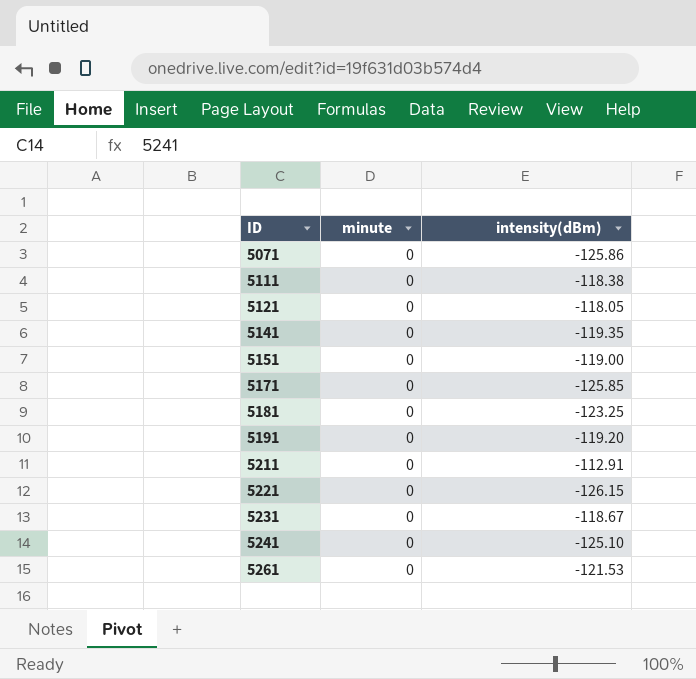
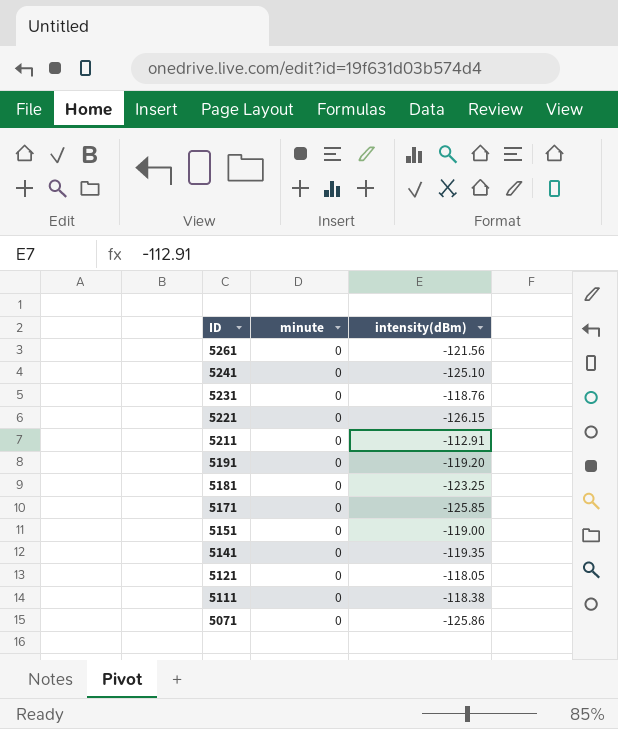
row order: ID ascending -> ID descending
5261 | intensity(dBm): -121.53 -> -121.56
5231 | intensity(dBm): -118.67 -> -118.76

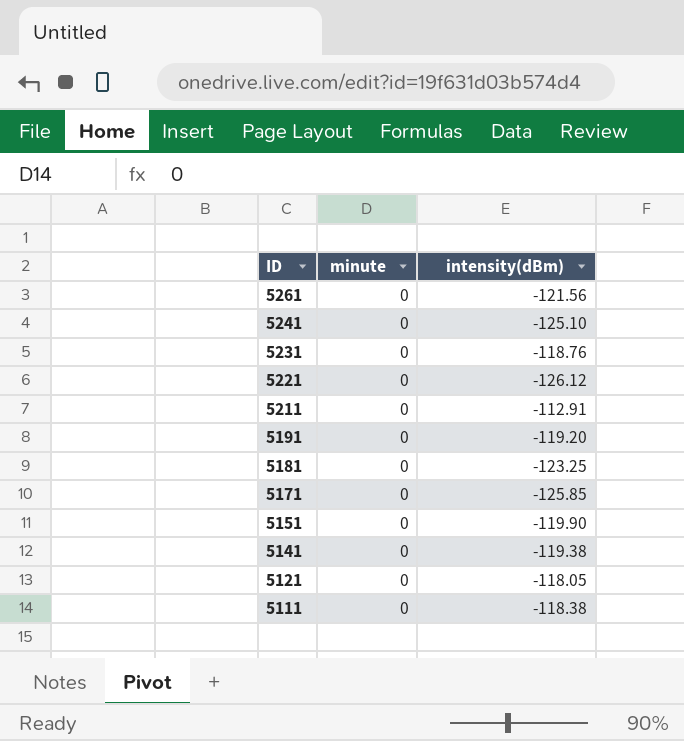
row 5071: 0 | -125.86 -> none
5221 | intensity(dBm): -126.15 -> -126.12
5151 | intensity(dBm): -119.00 -> -119.90
5141 | intensity(dBm): -119.35 -> -119.38

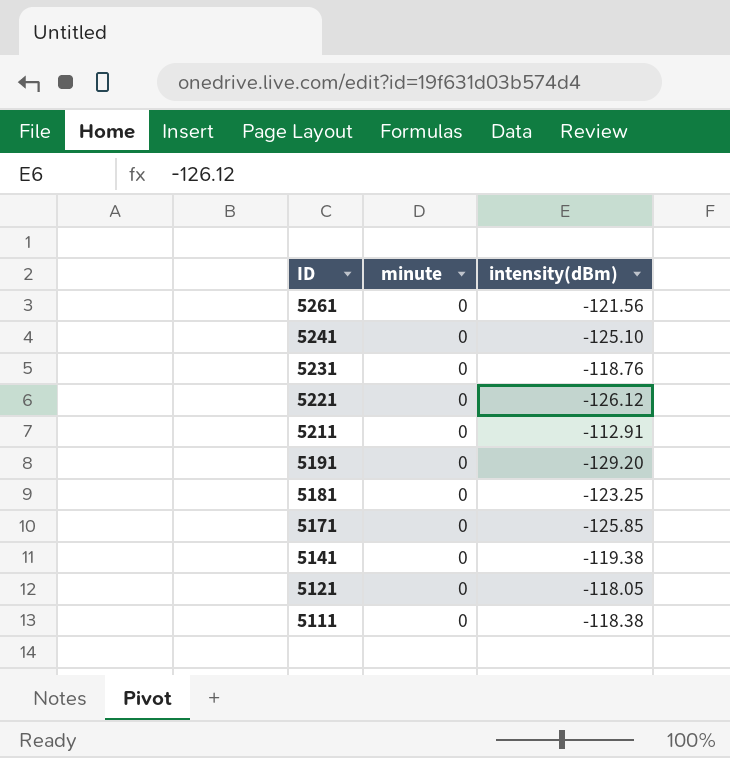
row 5151: 0 | -119.90 -> none
5191 | intensity(dBm): -119.20 -> -129.20

